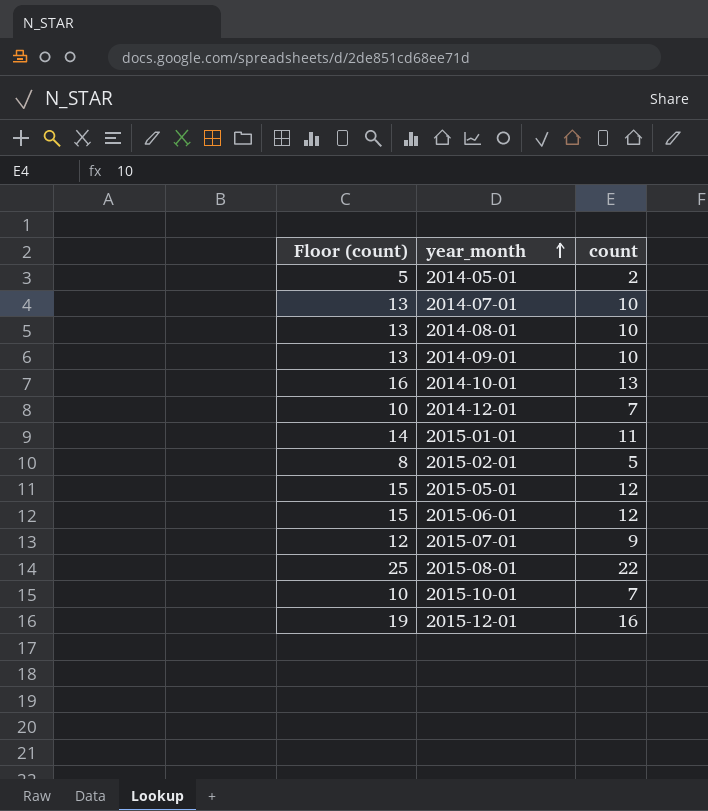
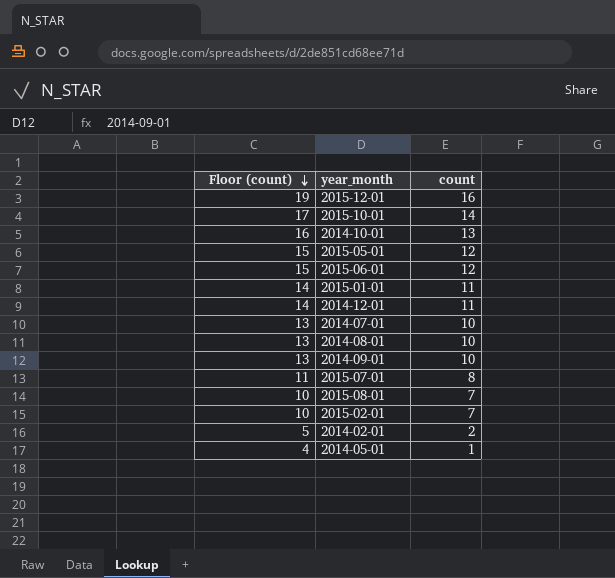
row order: year_month ascending -> Floor (count) descending
2015-10-01 | Floor (count): 10 -> 17
2015-10-01 | count: 7 -> 14
2014-12-01 | Floor (count): 10 -> 14
2014-12-01 | count: 7 -> 11
2015-07-01 | Floor (count): 12 -> 11
2015-07-01 | count: 9 -> 8
2015-08-01 | Floor (count): 25 -> 10
2015-08-01 | count: 22 -> 7
2015-02-01 | Floor (count): 8 -> 10
2015-02-01 | count: 5 -> 7
row 2014-02-01: none -> 5 | 2
2014-05-01 | Floor (count): 5 -> 4
2014-05-01 | count: 2 -> 1

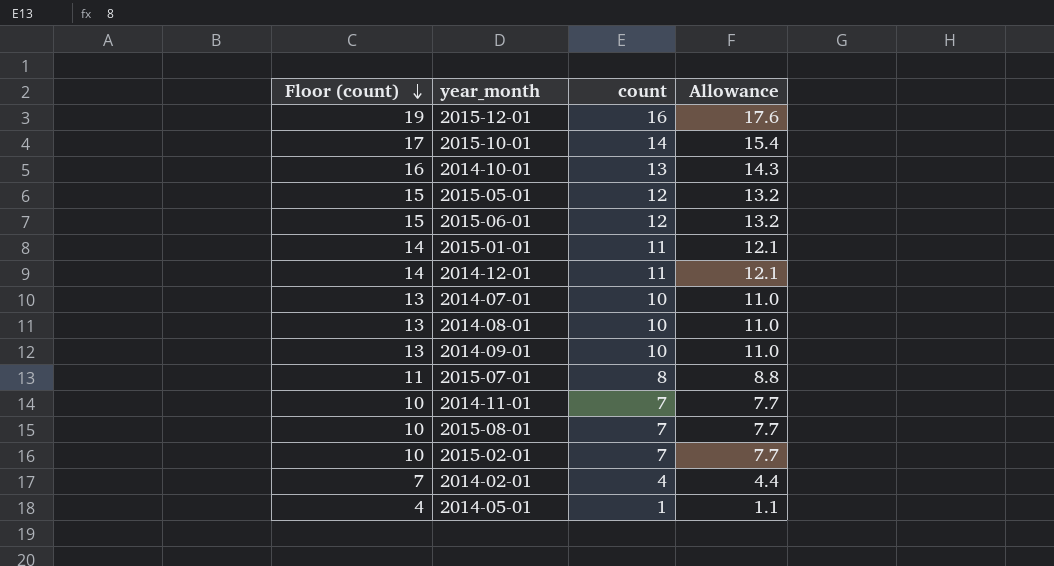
column Allowance | formula: none -> [count] * 1.1
row 2014-11-01: none -> 10 | 7 | 7.7
2014-02-01 | Floor (count): 5 -> 7
2014-02-01 | count: 2 -> 4

